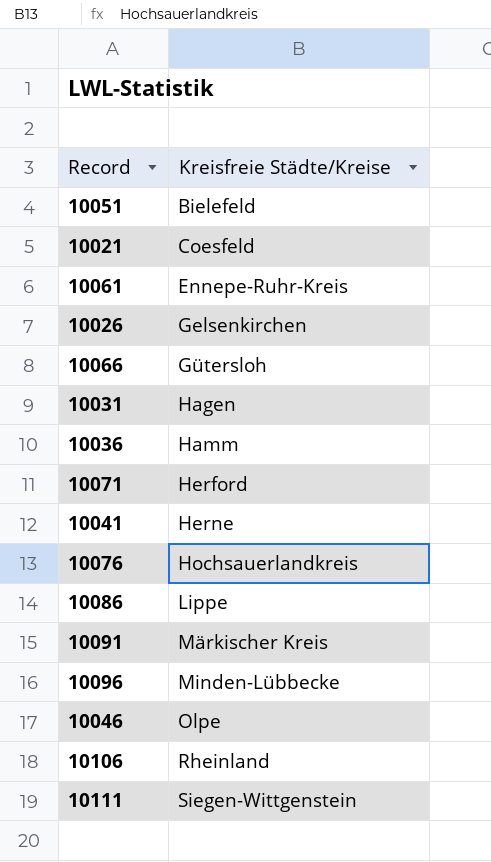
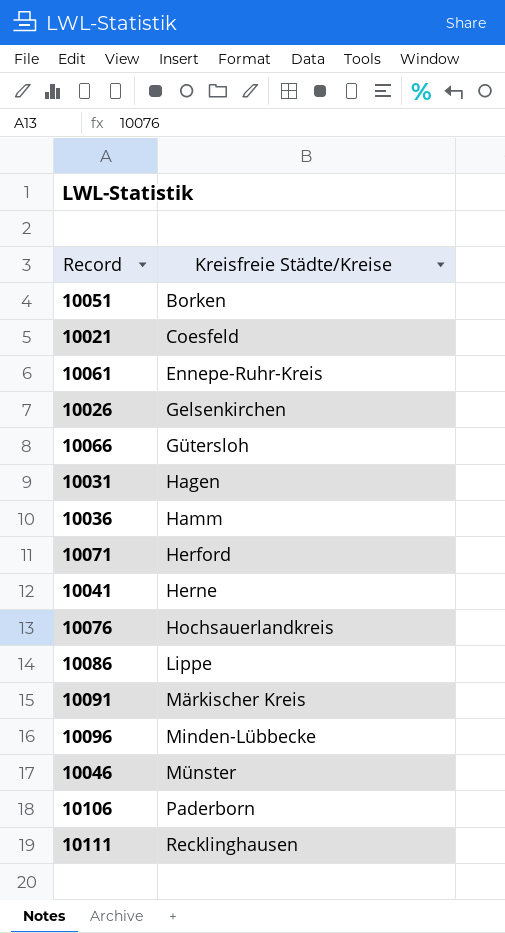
10051 | Kreisfreie Städte/Kreise: Bielefeld -> Borken
10046 | Kreisfreie Städte/Kreise: Olpe -> Münster
10106 | Kreisfreie Städte/Kreise: Rheinland -> Paderborn
10111 | Kreisfreie Städte/Kreise: Siegen-Wittgenstein -> Recklinghausen

